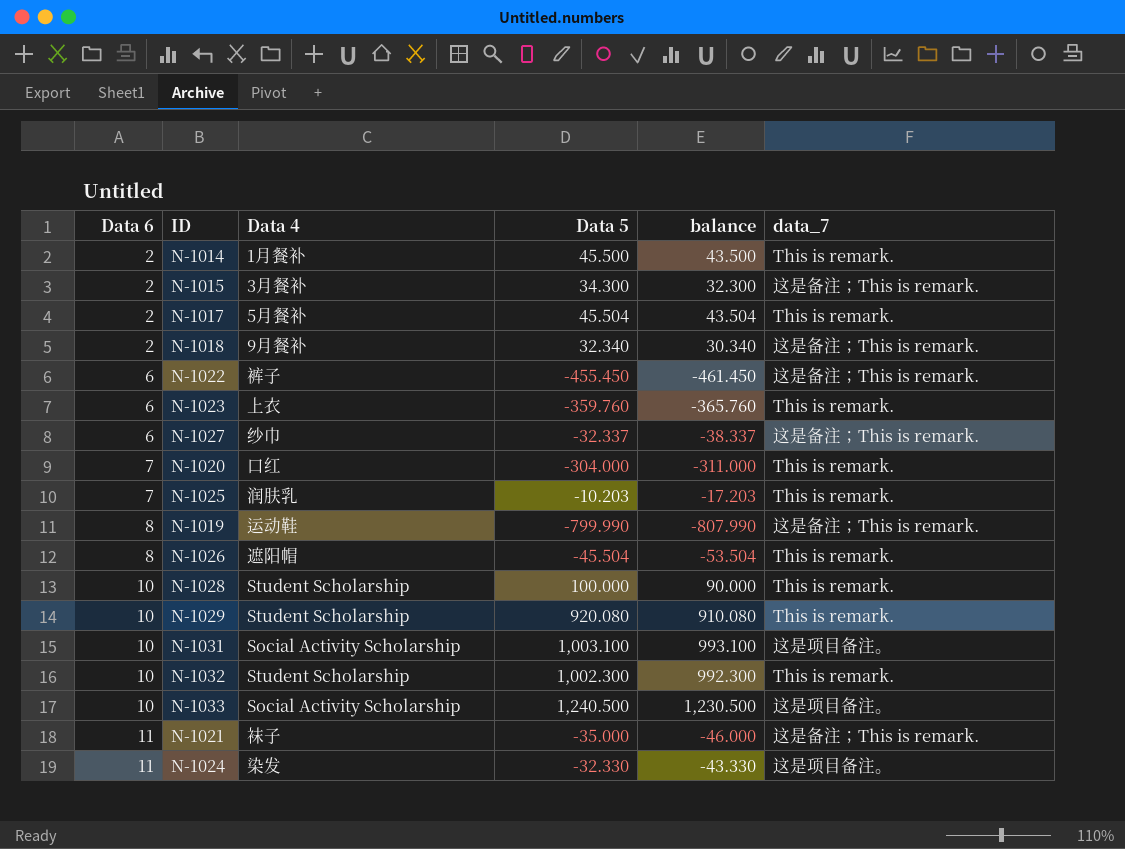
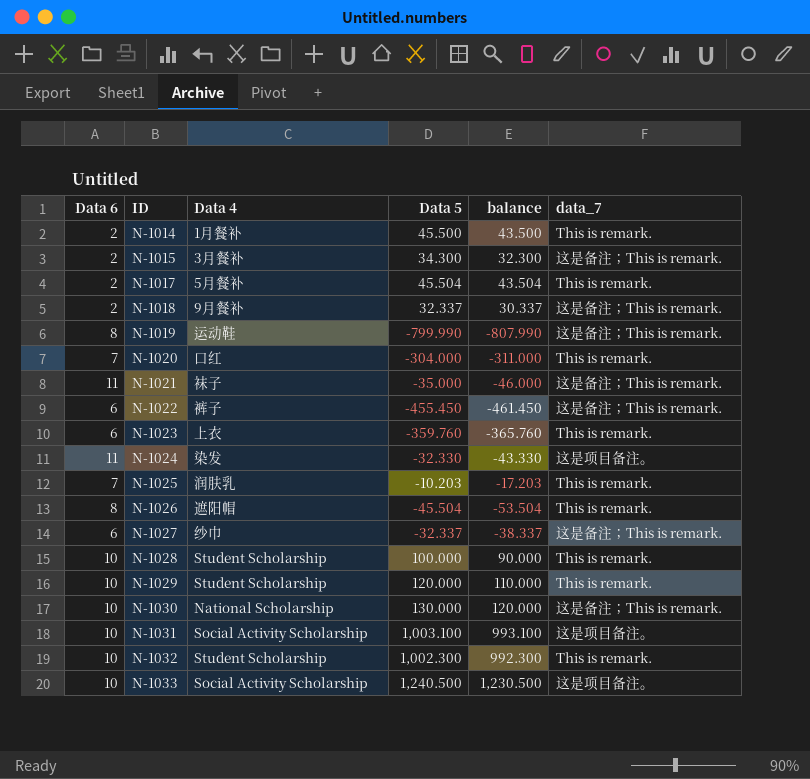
row order: Data 6 ascending -> ID ascending
N-1018 | Data 5: 32.340 -> 32.337
N-1018 | balance: 30.340 -> 30.337
N-1029 | Data 5: 920.080 -> 120.000
N-1029 | balance: 910.080 -> 110.000
row N-1030: none -> 10 | National Scholarship | 130.000 | 120.000 | 这是备注；This is remark.

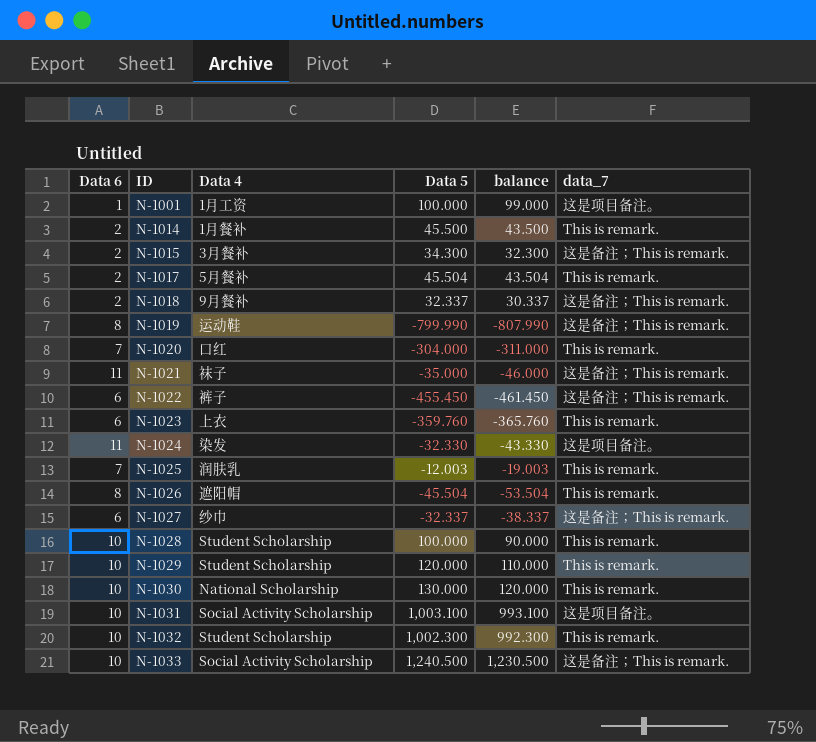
row N-1001: none -> 1 | 1月工资 | 100.000 | 99.000 | 这是项目备注。
N-1025 | Data 5: -10.203 -> -12.003
N-1025 | balance: -17.203 -> -19.003
N-1030 | data_7: 这是备注；This is remark. -> This is remark.
N-1033 | data_7: 这是项目备注。 -> 这是备注；This is remark.

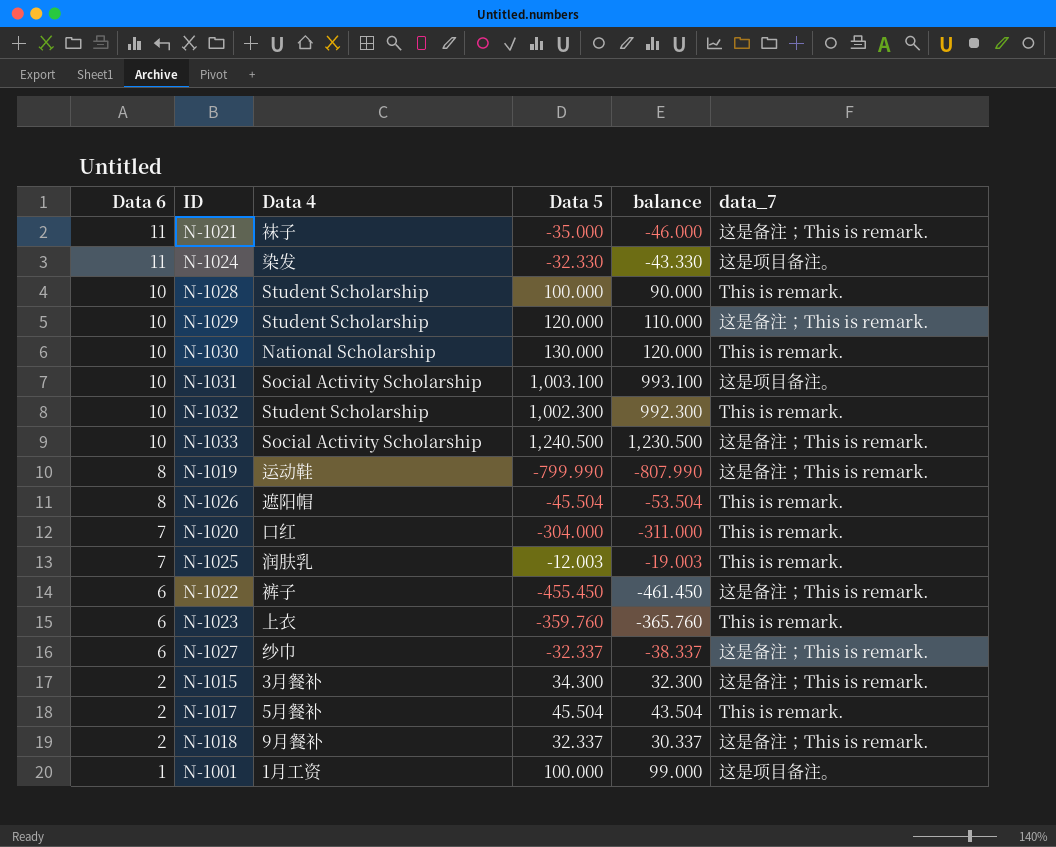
row order: ID ascending -> Data 6 descending
row N-1014: 2 | 1月餐补 | 45.500 | 43.500 | This is remark. -> none
N-1029 | data_7: This is remark. -> 这是备注；This is remark.

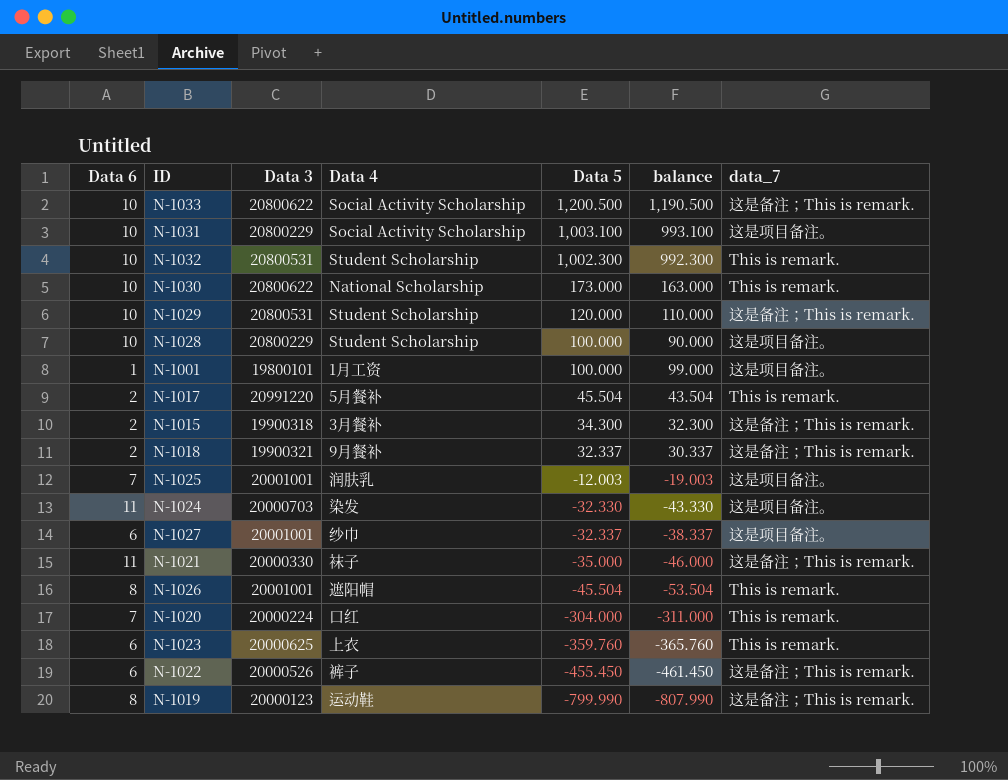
row order: Data 6 descending -> Data 5 descending
column Data 3 | position: none -> 3
N-1033 | Data 5: 1,240.500 -> 1,200.500
N-1033 | balance: 1,230.500 -> 1,190.500
N-1030 | Data 5: 130.000 -> 173.000
N-1030 | balance: 120.000 -> 163.000
N-1028 | data_7: This is remark. -> 这是项目备注。
N-1025 | data_7: This is remark. -> 这是项目备注。
N-1027 | data_7: 这是备注；This is remark. -> 这是项目备注。

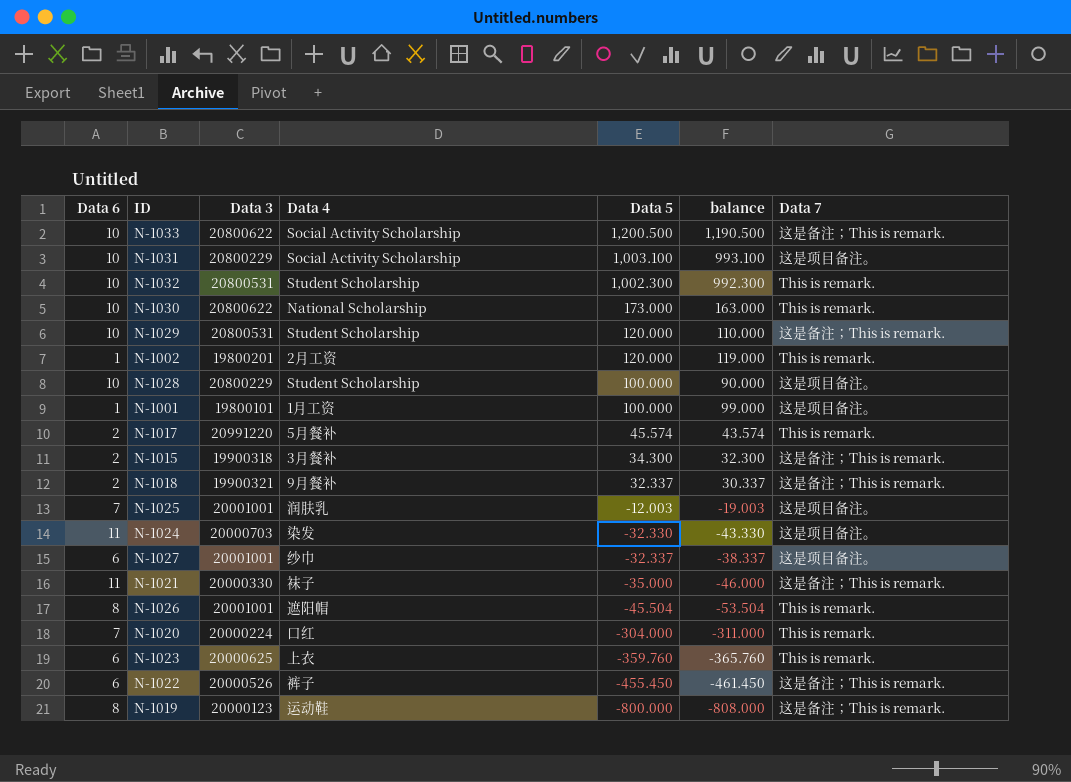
column name: data_7 -> Data 7
row N-1002: none -> 1 | 19800201 | 2月工资 | 120.000 | 119.000 | This is remark.
N-1017 | Data 5: 45.504 -> 45.574
N-1017 | balance: 43.504 -> 43.574
N-1019 | Data 5: -799.990 -> -800.000
N-1019 | balance: -807.990 -> -808.000

